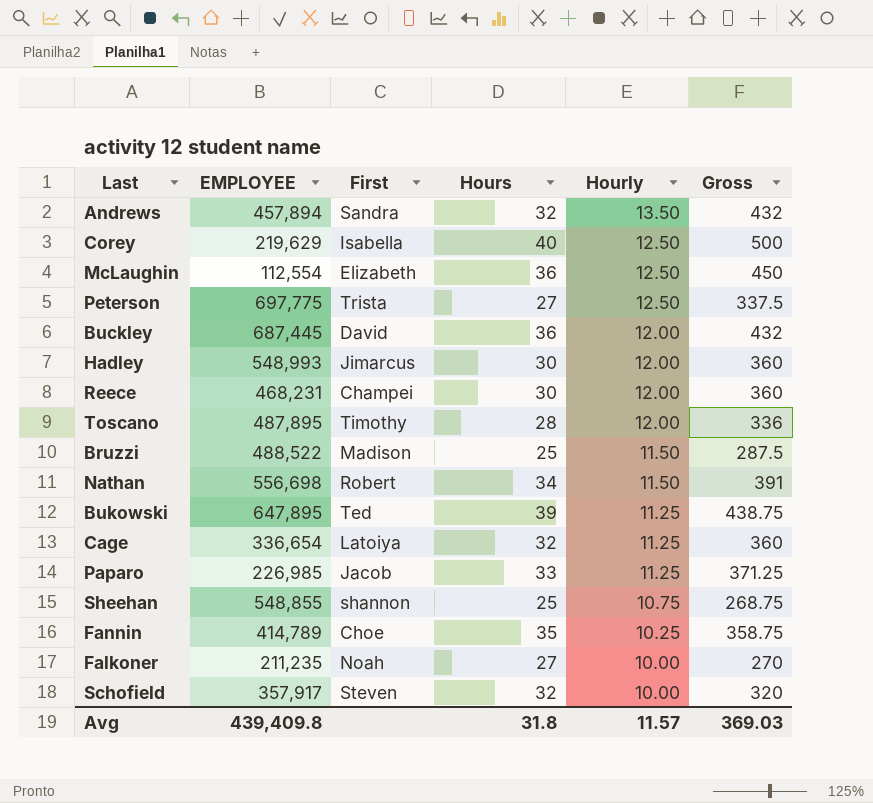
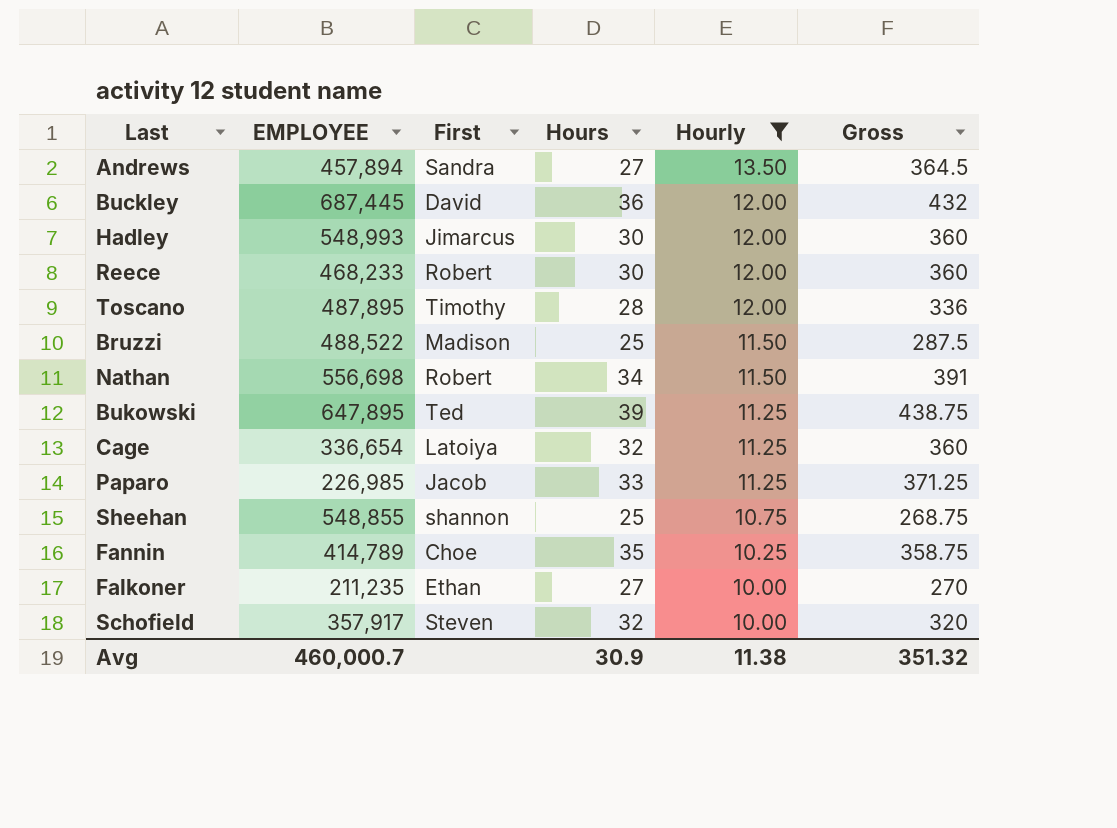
filter: none -> Hourly != 12.50
Andrews | Hours: 32 -> 27
Andrews | Gross: 432 -> 364.5
Reece | EMPLOYEE: 468,231 -> 468,233
Reece | First: Champei -> Robert
Falkoner | First: Noah -> Ethan
Avg | EMPLOYEE: 439,409.8 -> 460,000.7
Avg | Hours: 31.8 -> 30.9
Avg | Hourly: 11.57 -> 11.38
Avg | Gross: 369.03 -> 351.32

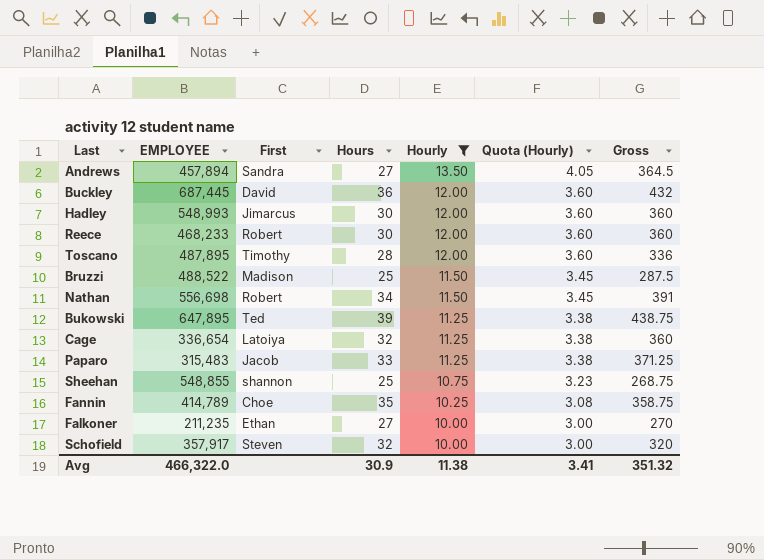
column Quota (Hourly) | formula: none -> [Hourly] * 0.3
Paparo | EMPLOYEE: 226,985 -> 315,483
Avg | EMPLOYEE: 460,000.7 -> 466,322.0

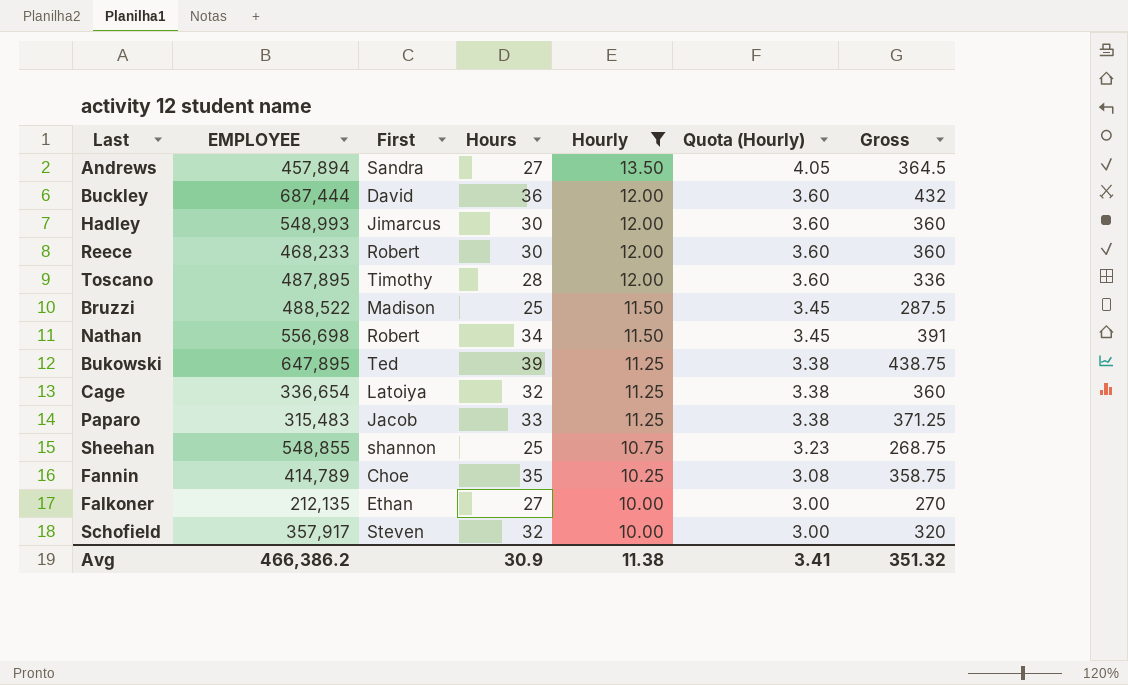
Buckley | EMPLOYEE: 687,445 -> 687,444
Falkoner | EMPLOYEE: 211,235 -> 212,135
Avg | EMPLOYEE: 466,322.0 -> 466,386.2

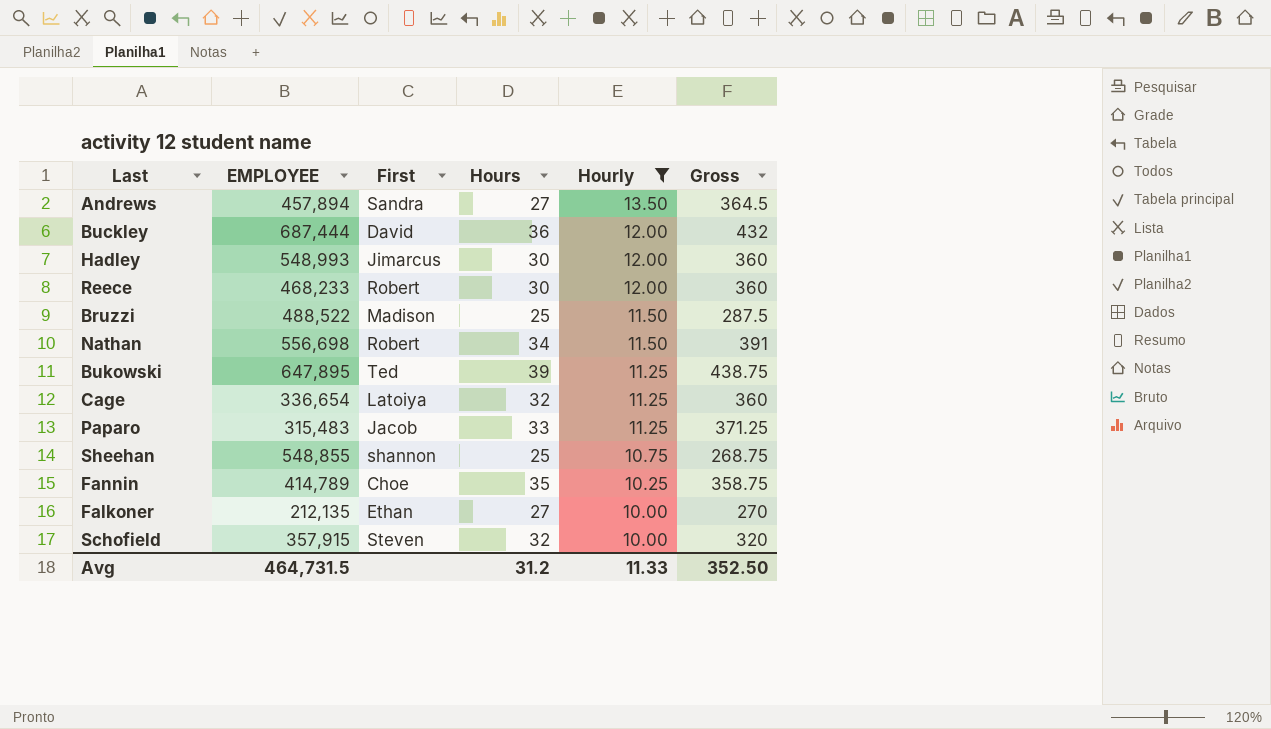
column Quota (Hourly) | formula: [Hourly] * 0.3 -> none
row Toscano: 487,895 | Timothy | 28 | 12.00 | 3.60 | 336 -> none
Schofield | EMPLOYEE: 357,917 -> 357,915
Avg | EMPLOYEE: 466,386.2 -> 464,731.5
Avg | Hours: 30.9 -> 31.2
Avg | Hourly: 11.38 -> 11.33
Avg | Gross: 351.32 -> 352.50

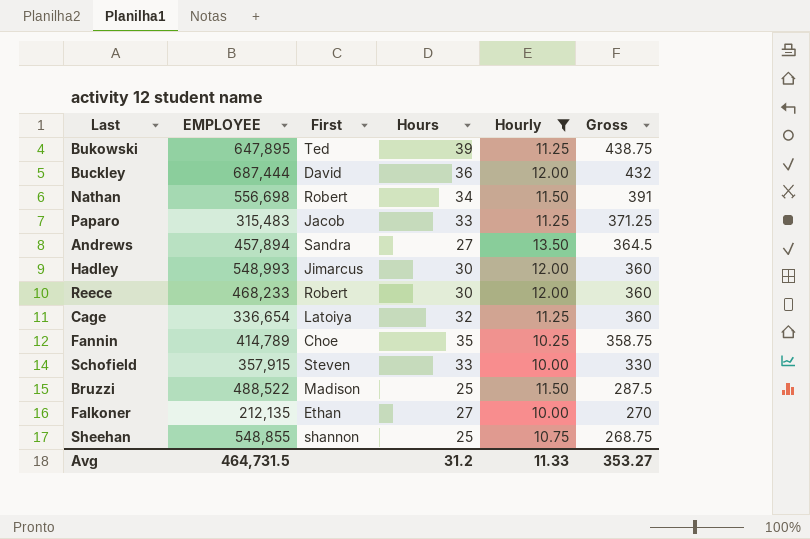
row order: Hourly descending -> Gross descending
Schofield | Hours: 32 -> 33
Schofield | Gross: 320 -> 330
Avg | Gross: 352.50 -> 353.27

